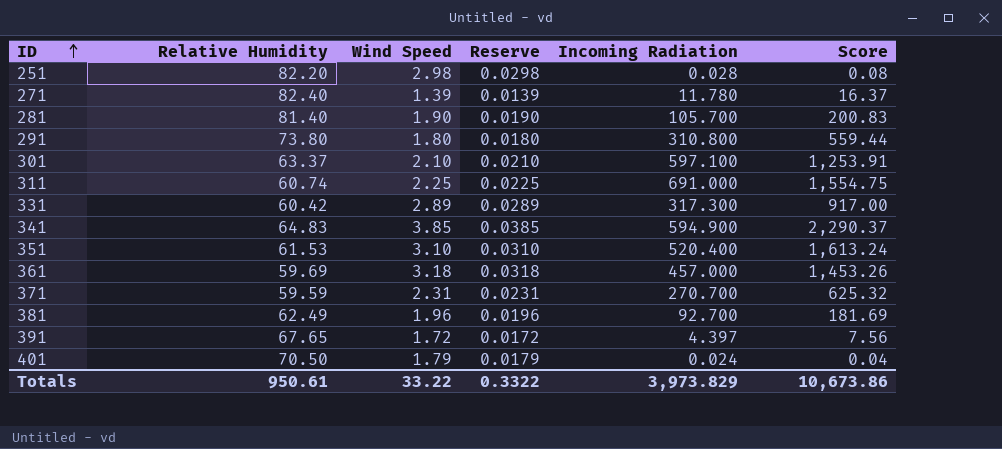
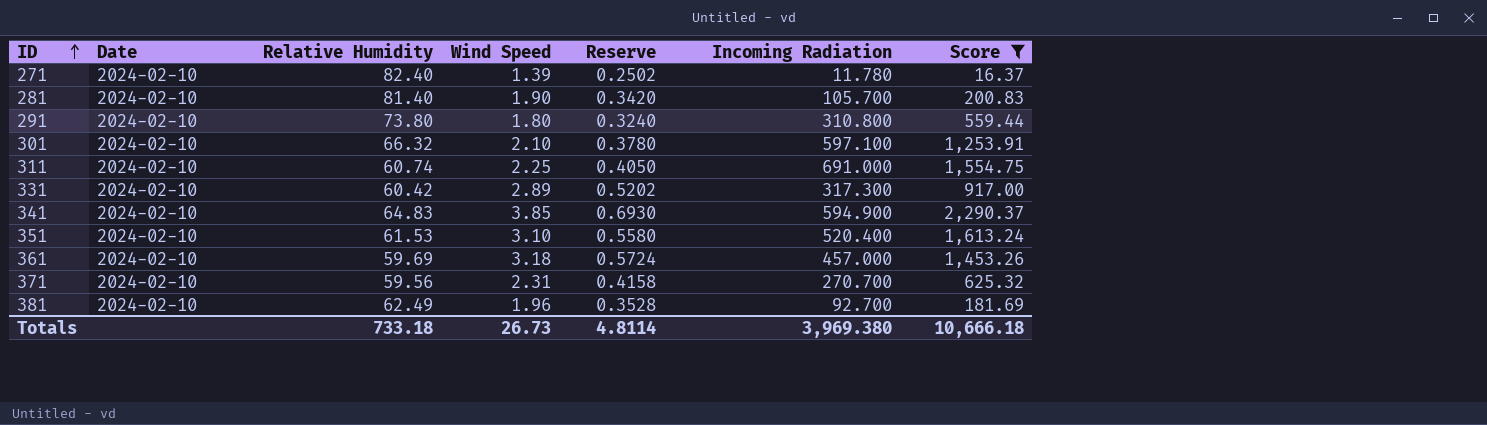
filter: none -> Score >= 16.37
column Date | position: none -> 2
column Reserve | formula: [Wind Speed] * 0.01 -> [Wind Speed] * 0.18
301 | Relative Humidity: 63.37 -> 66.32
371 | Relative Humidity: 59.59 -> 59.56
Totals | Relative Humidity: 950.61 -> 733.18
Totals | Wind Speed: 33.22 -> 26.73
Totals | Reserve: 0.3322 -> 4.8114
Totals | Incoming Radiation: 3,973.829 -> 3,969.380
Totals | Score: 10,673.86 -> 10,666.18

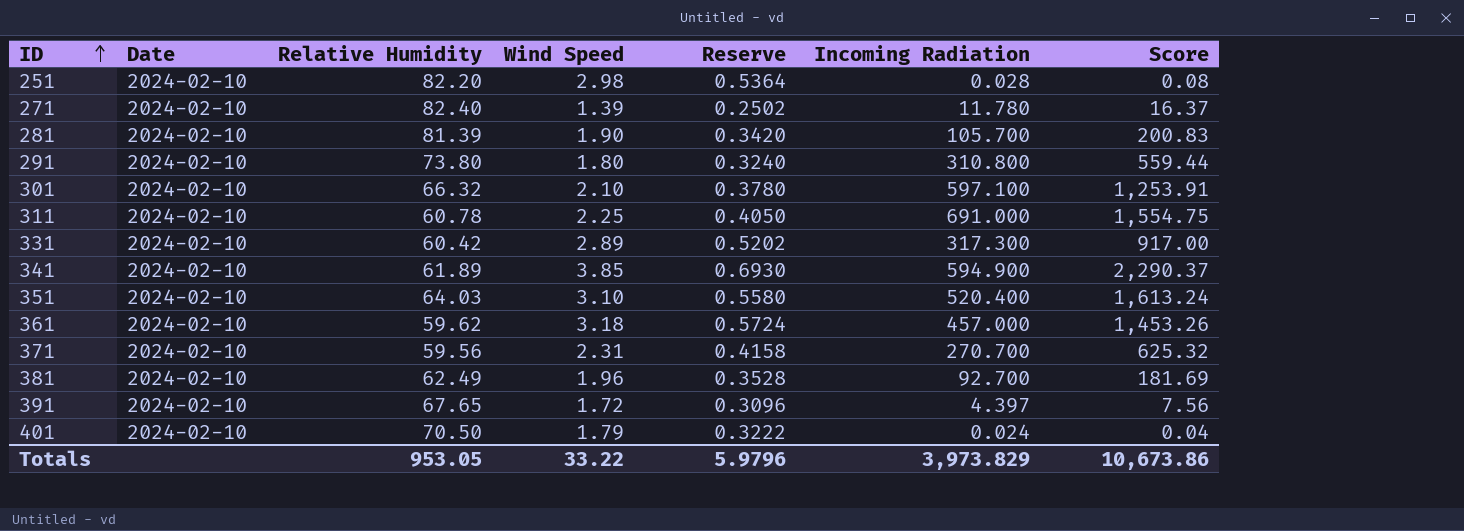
filter: Score >= 16.37 -> none
281 | Relative Humidity: 81.40 -> 81.39
311 | Relative Humidity: 60.74 -> 60.78
341 | Relative Humidity: 64.83 -> 61.89
351 | Relative Humidity: 61.53 -> 64.03
361 | Relative Humidity: 59.69 -> 59.62
Totals | Relative Humidity: 733.18 -> 953.05
Totals | Wind Speed: 26.73 -> 33.22
Totals | Reserve: 4.8114 -> 5.9796
Totals | Incoming Radiation: 3,969.380 -> 3,973.829
Totals | Score: 10,666.18 -> 10,673.86

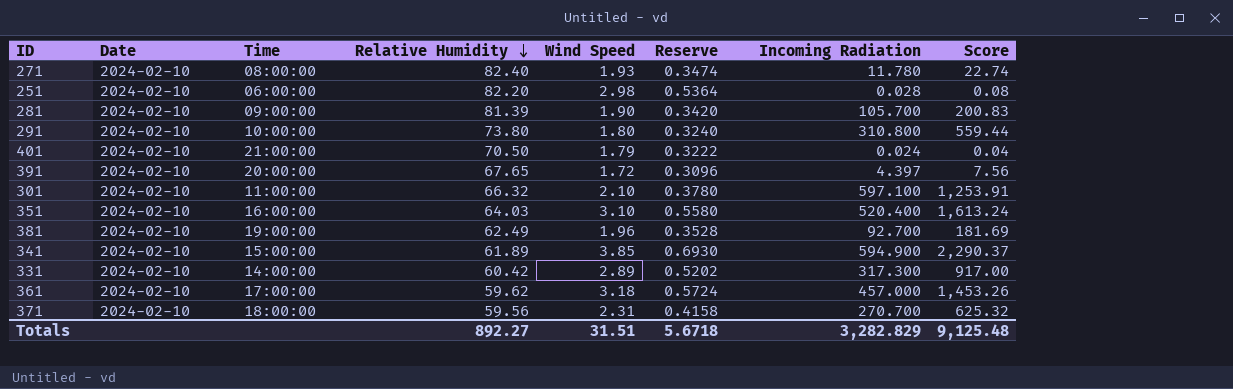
row order: ID ascending -> Relative Humidity descending
column Time | position: none -> 3
row 311: 2024-02-10 | 60.78 | 2.25 | 0.4050 | 691.000 | 1,554.75 -> none
271 | Wind Speed: 1.39 -> 1.93
271 | Reserve: 0.2502 -> 0.3474
271 | Score: 16.37 -> 22.74
Totals | Relative Humidity: 953.05 -> 892.27
Totals | Wind Speed: 33.22 -> 31.51
Totals | Reserve: 5.9796 -> 5.6718
Totals | Incoming Radiation: 3,973.829 -> 3,282.829
Totals | Score: 10,673.86 -> 9,125.48

